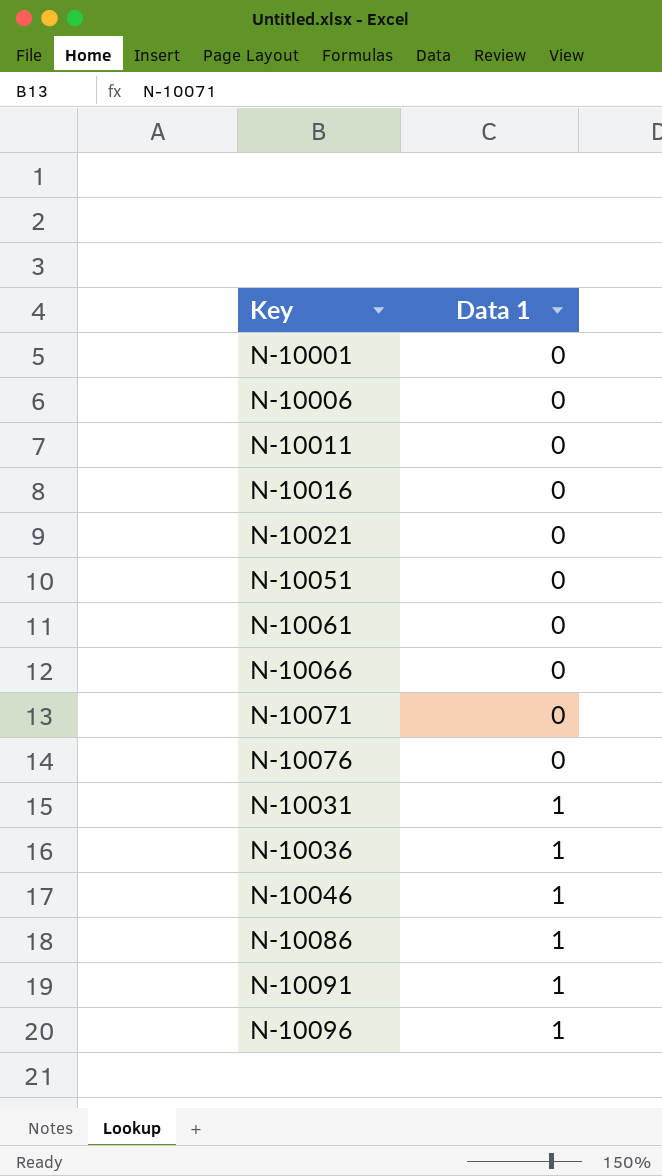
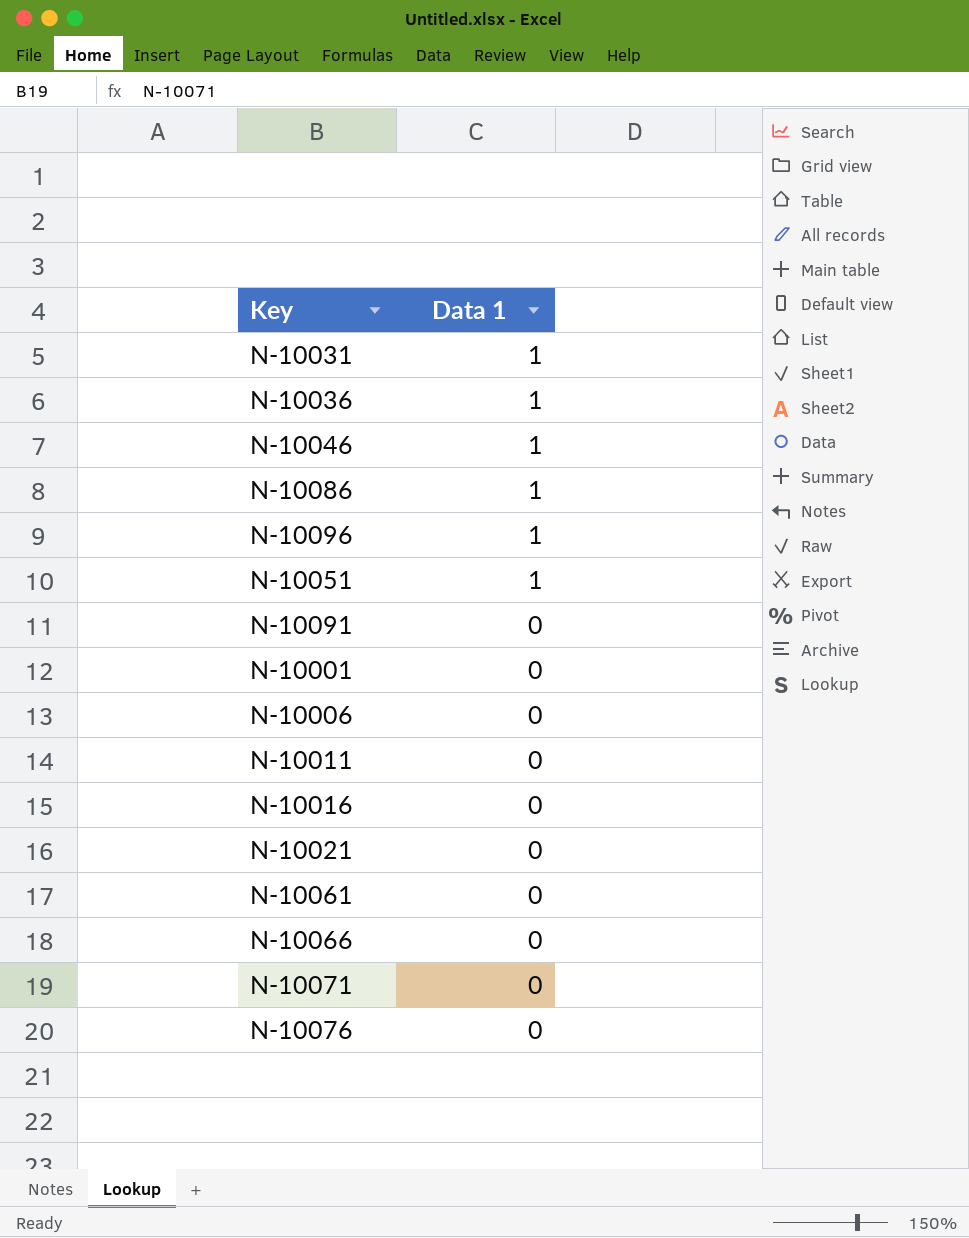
row order: Data 1 ascending -> Data 1 descending
N-10051 | Data 1: 0 -> 1
N-10091 | Data 1: 1 -> 0

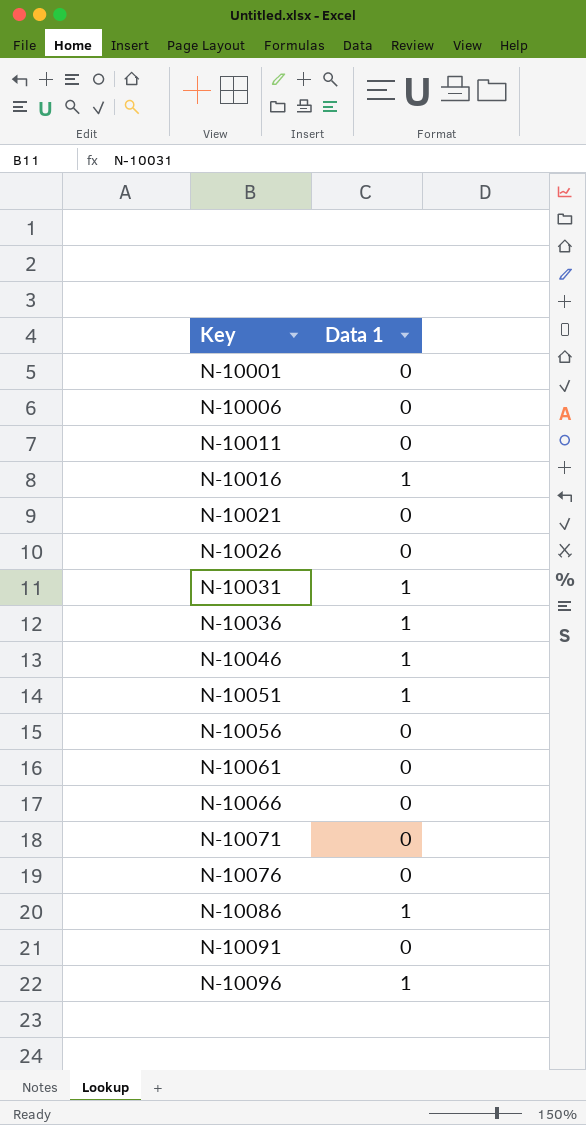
row order: Data 1 descending -> Key ascending
N-10016 | Data 1: 0 -> 1
row N-10026: none -> 0
row N-10056: none -> 0

